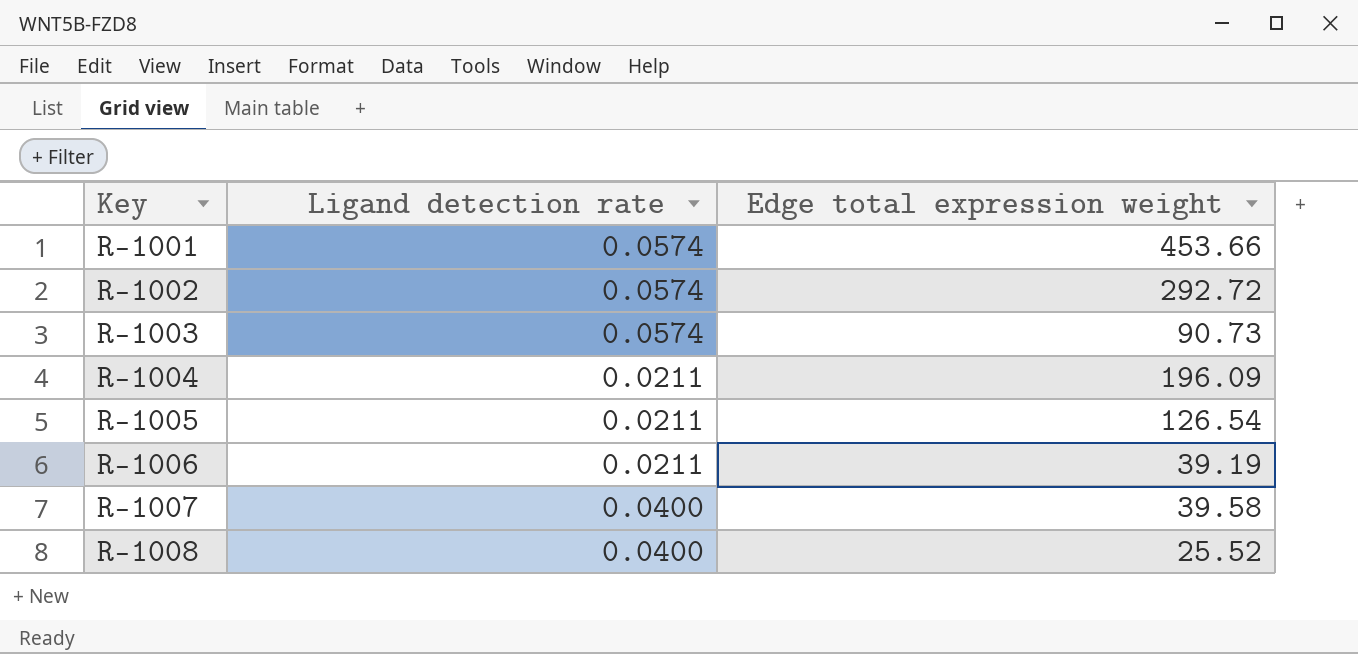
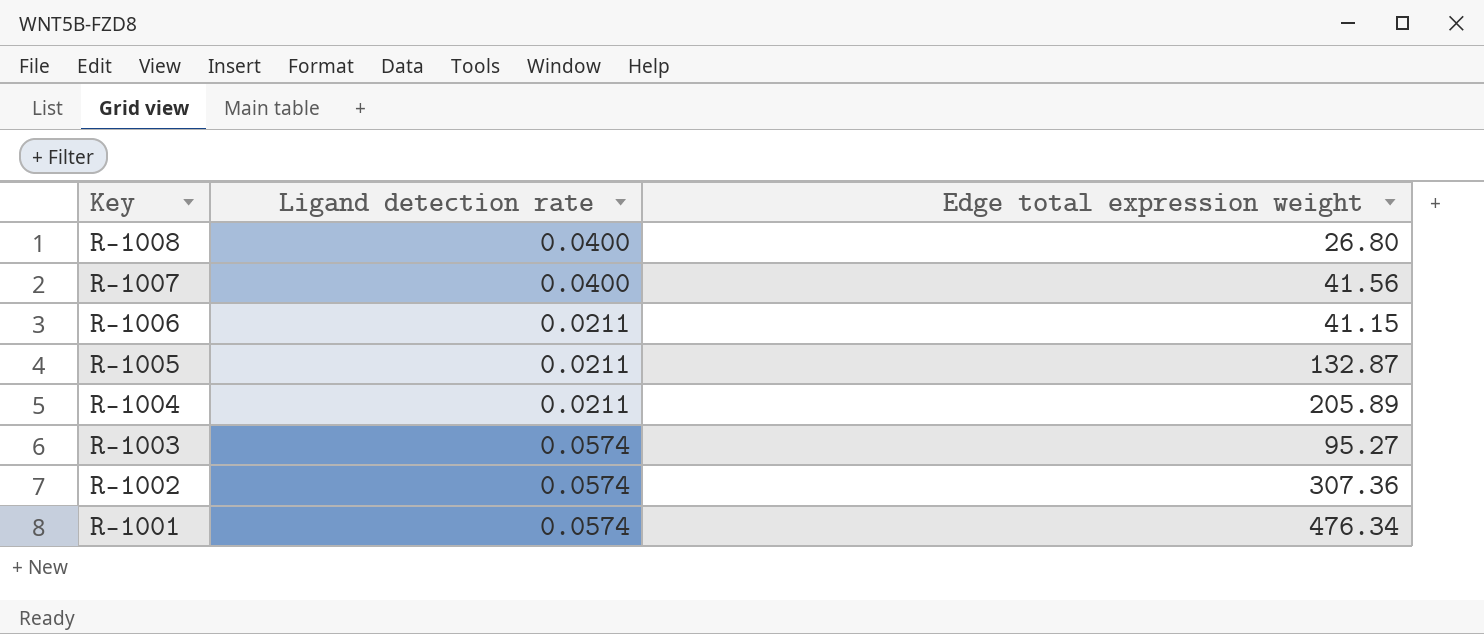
row order: Key ascending -> Key descending
R-1008 | Edge total expression weight: 25.52 -> 26.80
R-1007 | Edge total expression weight: 39.58 -> 41.56
R-1006 | Edge total expression weight: 39.19 -> 41.15
R-1005 | Edge total expression weight: 126.54 -> 132.87
R-1004 | Edge total expression weight: 196.09 -> 205.89
R-1003 | Edge total expression weight: 90.73 -> 95.27
R-1002 | Edge total expression weight: 292.72 -> 307.36
R-1001 | Edge total expression weight: 453.66 -> 476.34

